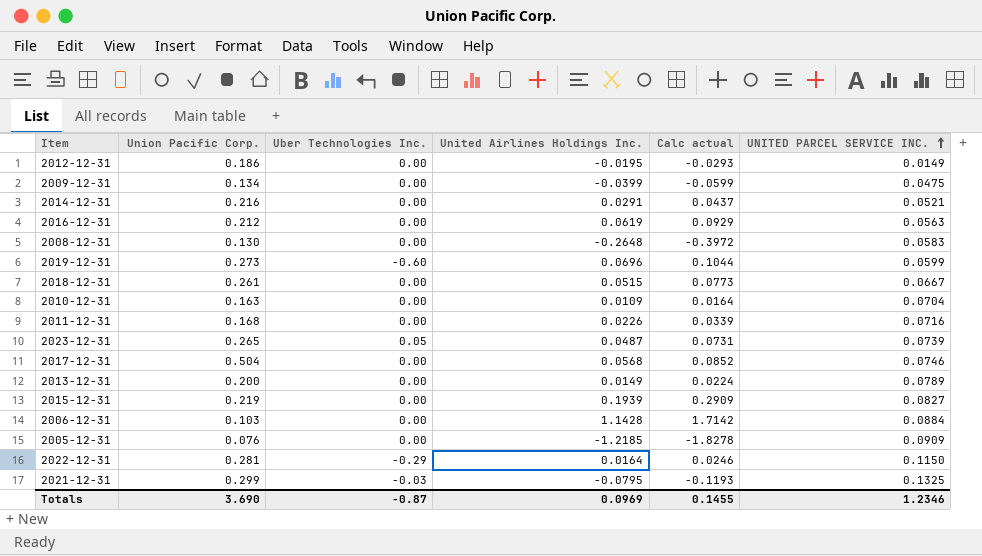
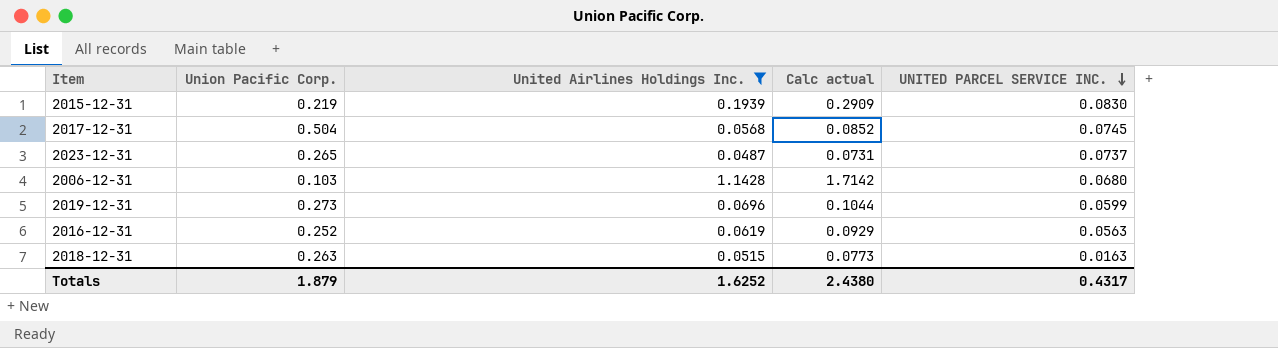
filter: none -> United Airlines Holdings Inc. >= 0.0487
row order: UNITED PARCEL SERVICE INC. ascending -> UNITED PARCEL SERVICE INC. descending
column Uber Technologies Inc. | position: 3 -> none
2015-12-31 | UNITED PARCEL SERVICE INC.: 0.0827 -> 0.0830
2017-12-31 | UNITED PARCEL SERVICE INC.: 0.0746 -> 0.0745
2023-12-31 | UNITED PARCEL SERVICE INC.: 0.0739 -> 0.0737
2006-12-31 | UNITED PARCEL SERVICE INC.: 0.0884 -> 0.0680
2016-12-31 | Union Pacific Corp.: 0.212 -> 0.252
2018-12-31 | Union Pacific Corp.: 0.261 -> 0.263
2018-12-31 | UNITED PARCEL SERVICE INC.: 0.0667 -> 0.0163
Totals | Union Pacific Corp.: 3.690 -> 1.879
Totals | United Airlines Holdings Inc.: 0.0969 -> 1.6252
Totals | Calc actual: 0.1455 -> 2.4380
Totals | UNITED PARCEL SERVICE INC.: 1.2346 -> 0.4317

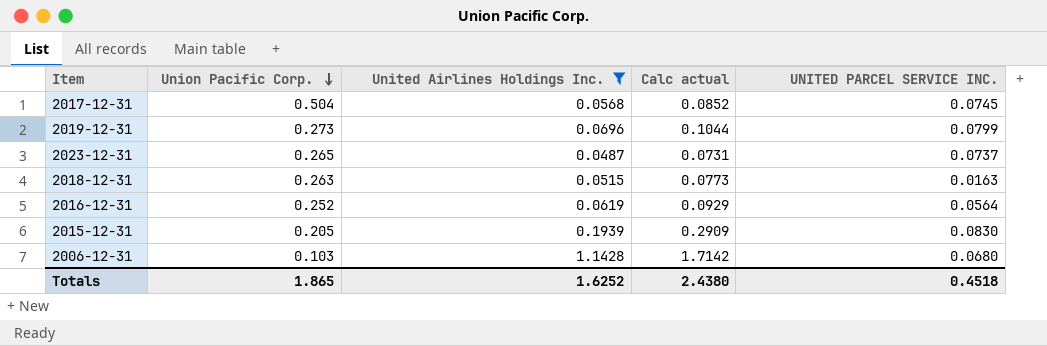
row order: UNITED PARCEL SERVICE INC. descending -> Union Pacific Corp. descending
2019-12-31 | UNITED PARCEL SERVICE INC.: 0.0599 -> 0.0799
2016-12-31 | UNITED PARCEL SERVICE INC.: 0.0563 -> 0.0564
2015-12-31 | Union Pacific Corp.: 0.219 -> 0.205
Totals | Union Pacific Corp.: 1.879 -> 1.865
Totals | UNITED PARCEL SERVICE INC.: 0.4317 -> 0.4518

